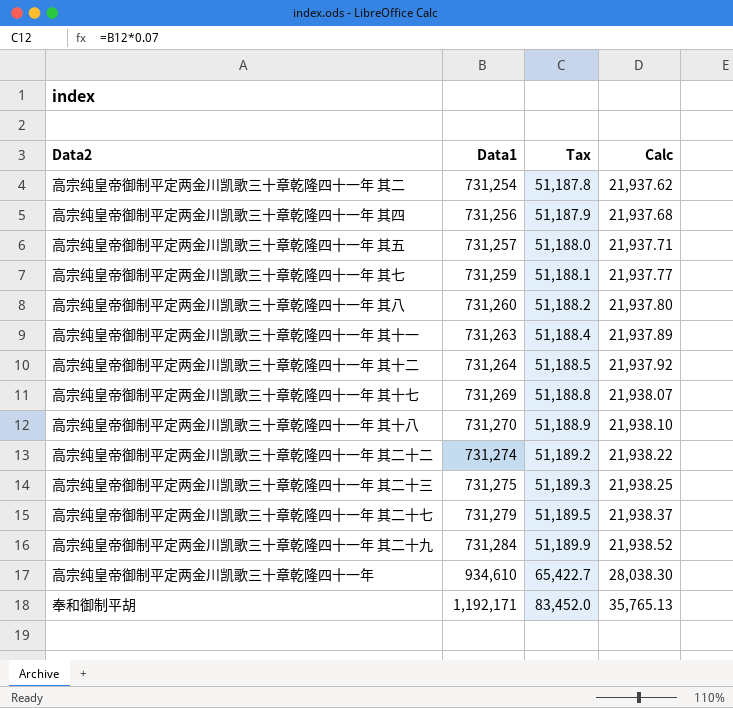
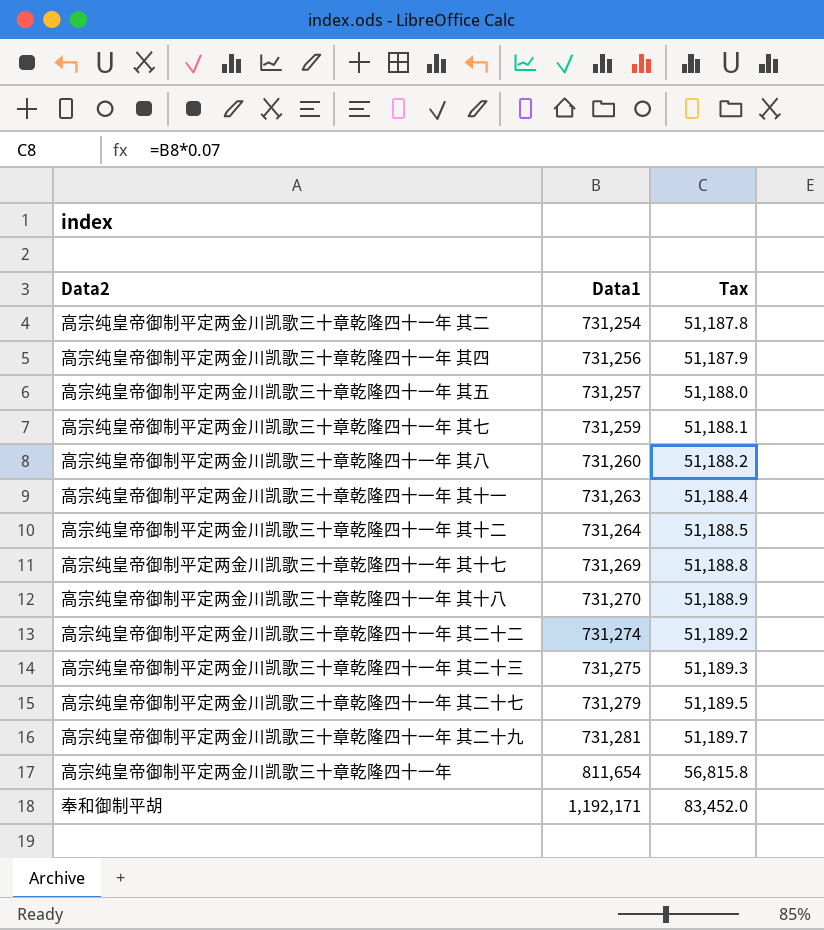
column Calc | formula: [Data1] * 0.03 -> none
高宗纯皇帝御制平定两金川凯歌三十章乾隆四十一年 其二十九 | Data1: 731,284 -> 731,281
高宗纯皇帝御制平定两金川凯歌三十章乾隆四十一年 其二十九 | Tax: 51,189.9 -> 51,189.7
高宗纯皇帝御制平定两金川凯歌三十章乾隆四十一年 | Data1: 934,610 -> 811,654
高宗纯皇帝御制平定两金川凯歌三十章乾隆四十一年 | Tax: 65,422.7 -> 56,815.8

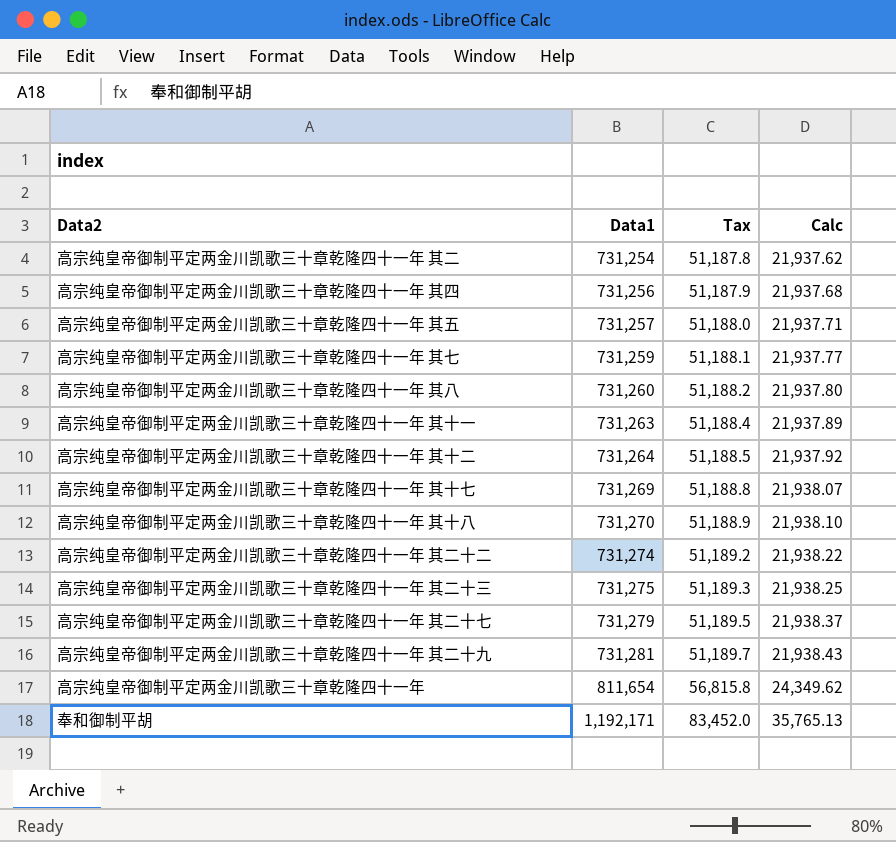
column Calc | formula: none -> [Data1] * 0.03

